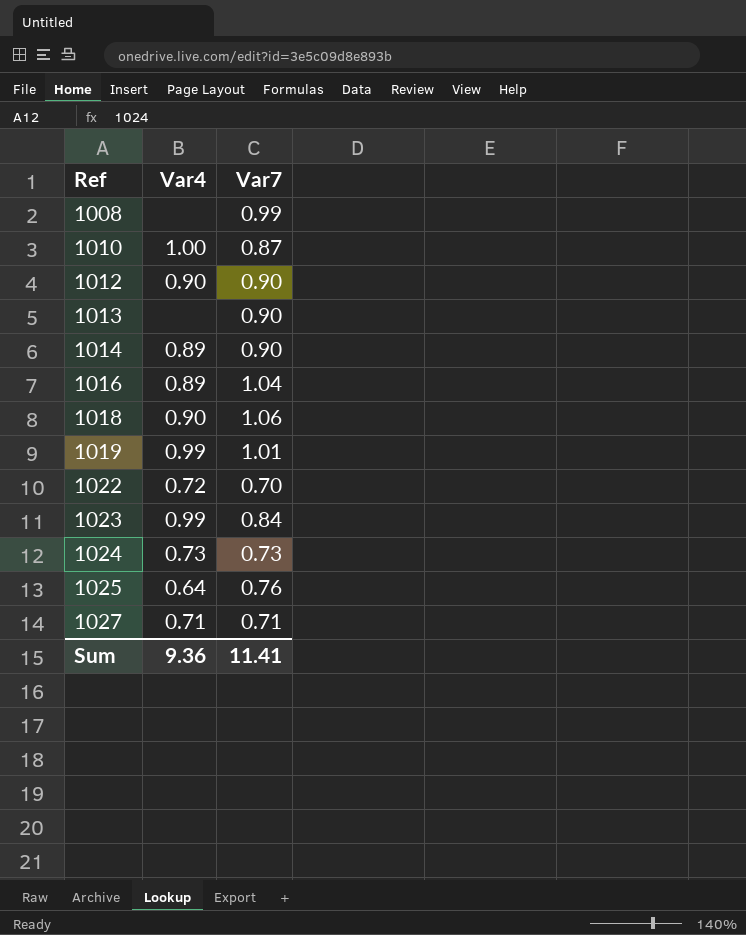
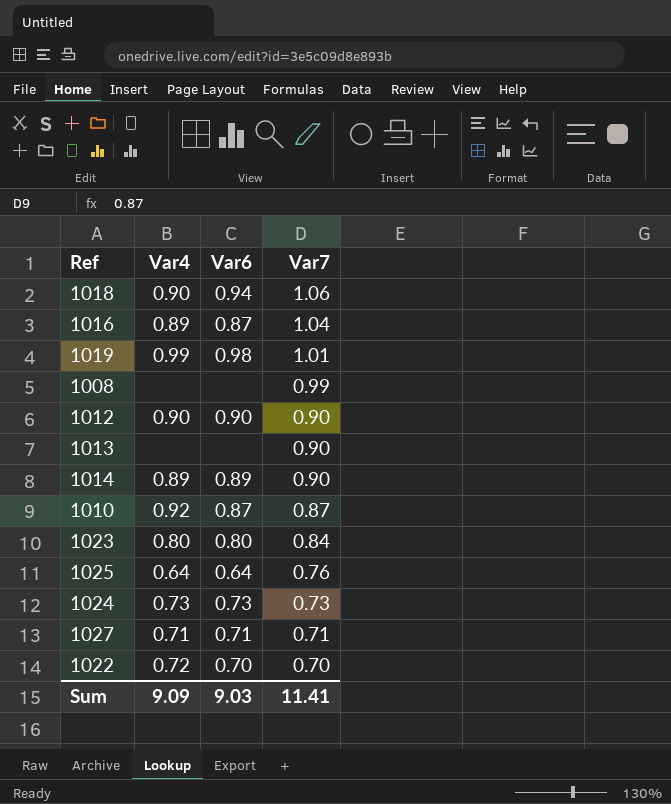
row order: Ref ascending -> Var7 descending
column Var6 | position: none -> 3
1010 | Var4: 1.00 -> 0.92
1023 | Var4: 0.99 -> 0.80
Sum | Var4: 9.36 -> 9.09

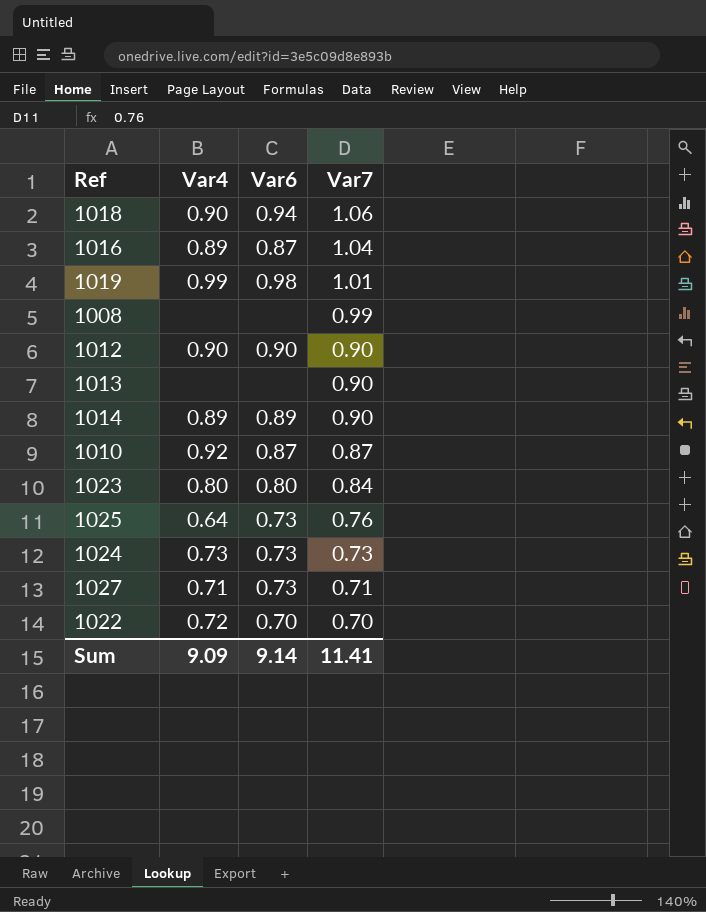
1025 | Var6: 0.64 -> 0.73
1027 | Var6: 0.71 -> 0.73
Sum | Var6: 9.03 -> 9.14

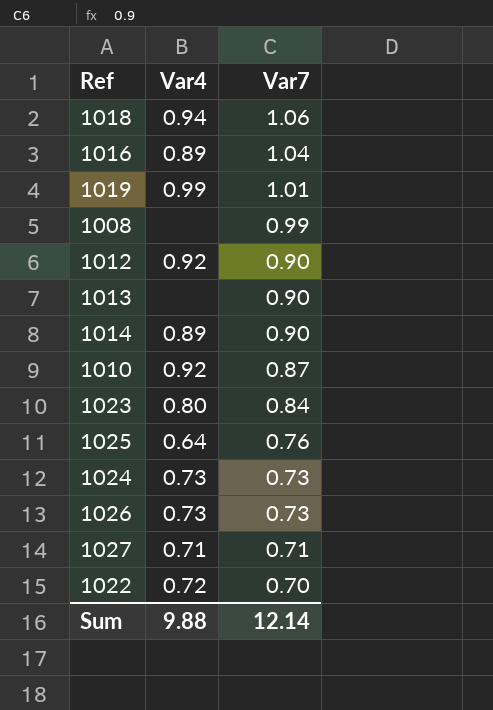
column Var6 | position: 3 -> none
1018 | Var4: 0.90 -> 0.94
1012 | Var4: 0.90 -> 0.92
row 1026: none -> 0.73 | 0.73
Sum | Var4: 9.09 -> 9.88
Sum | Var7: 11.41 -> 12.14

